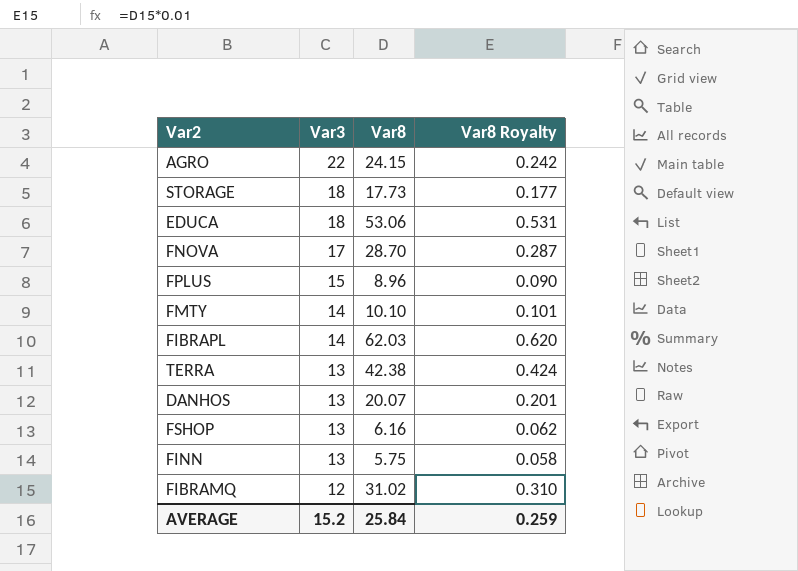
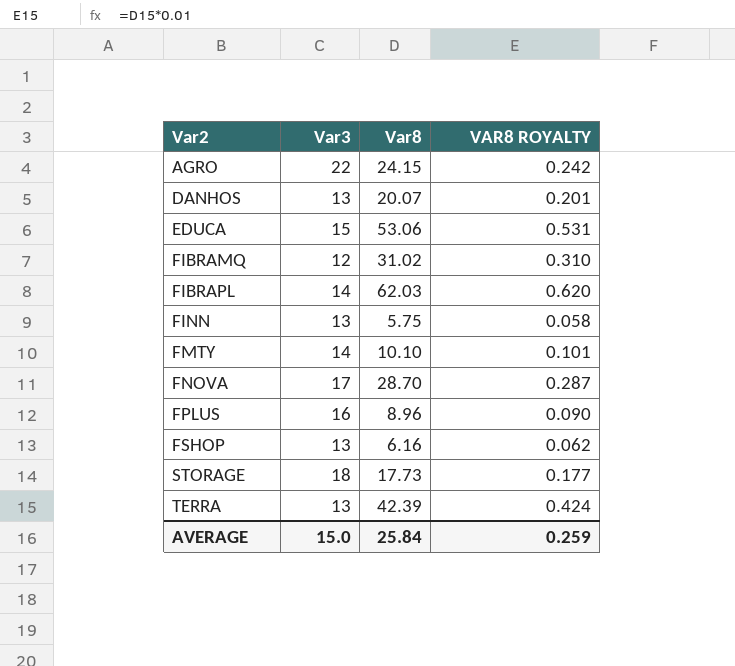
row order: Var3 descending -> Var2 ascending
column name: Var8 Royalty -> VAR8 ROYALTY
EDUCA | Var3: 18 -> 15
FPLUS | Var3: 15 -> 16
TERRA | Var8: 42.38 -> 42.39
AVERAGE | Var3: 15.2 -> 15.0

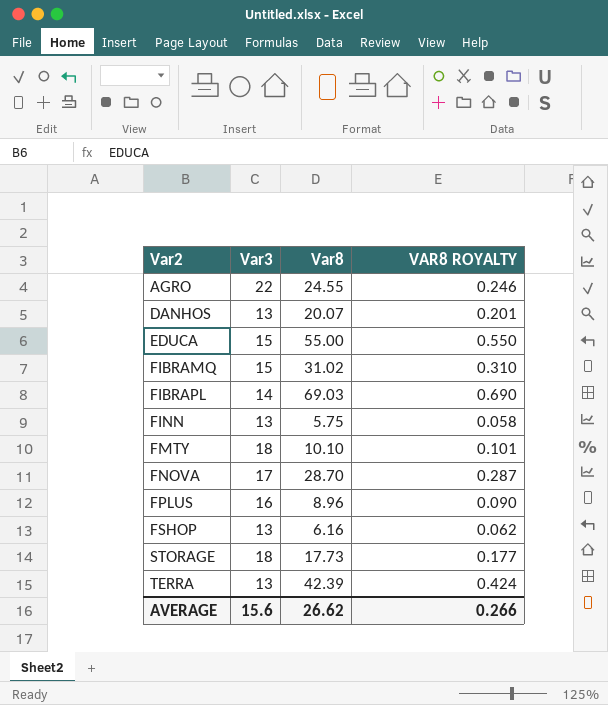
AGRO | Var8: 24.15 -> 24.55
AGRO | VAR8 ROYALTY: 0.242 -> 0.246
EDUCA | Var8: 53.06 -> 55.00
EDUCA | VAR8 ROYALTY: 0.531 -> 0.550
FIBRAMQ | Var3: 12 -> 15
FIBRAPL | Var8: 62.03 -> 69.03
FIBRAPL | VAR8 ROYALTY: 0.620 -> 0.690
FMTY | Var3: 14 -> 18
AVERAGE | Var3: 15.0 -> 15.6
AVERAGE | Var8: 25.84 -> 26.62
AVERAGE | VAR8 ROYALTY: 0.259 -> 0.266

